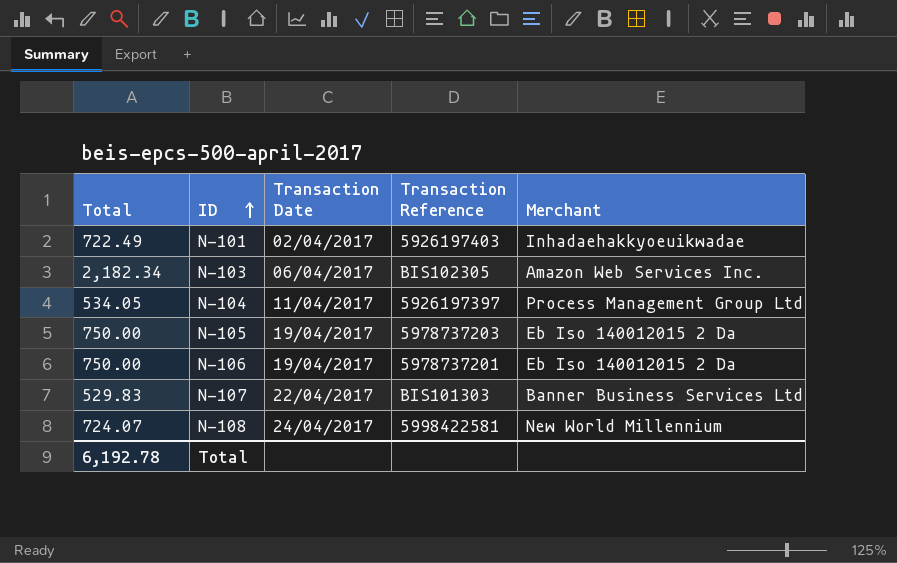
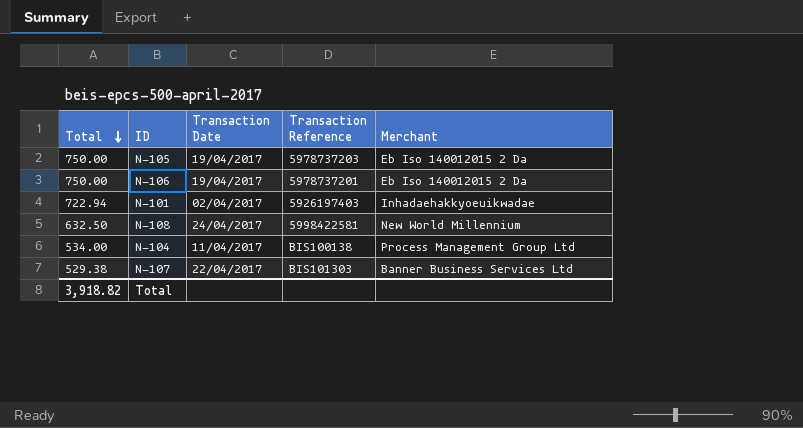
row order: ID ascending -> Total descending
row N-103: 2,182.34 | 06/04/2017 | BIS102305 | Amazon Web Services Inc. -> none
N-101 | Total: 722.49 -> 722.94
N-108 | Total: 724.07 -> 632.50
N-104 | Total: 534.05 -> 534.00
N-104 | Transaction Reference: 5926197397 -> BIS100138
N-107 | Total: 529.83 -> 529.38
Total | Total: 6,192.78 -> 3,918.82

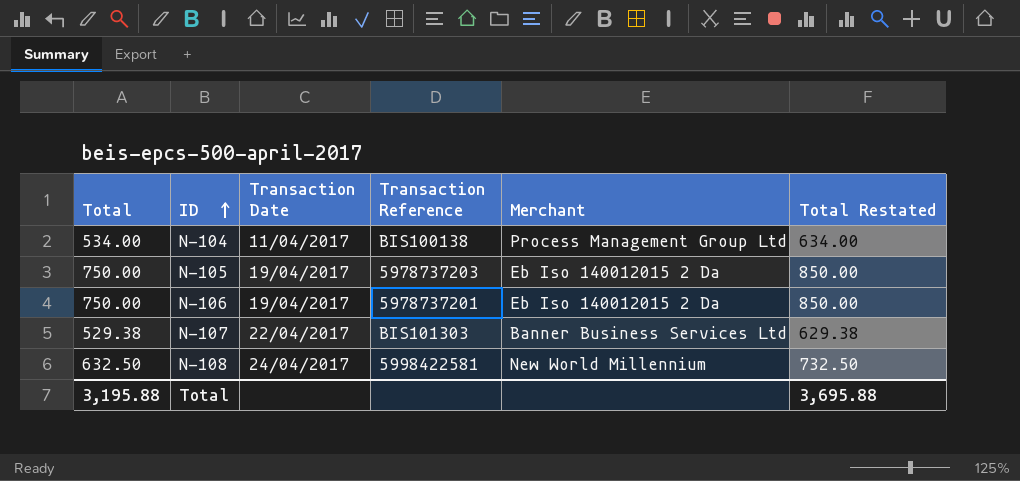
row order: Total descending -> ID ascending
column Total Restated | formula: none -> [Total] + 100
row N-101: 722.94 | 02/04/2017 | 5926197403 | Inhadaehakkyoeuikwadae -> none
Total | Total: 3,918.82 -> 3,195.88

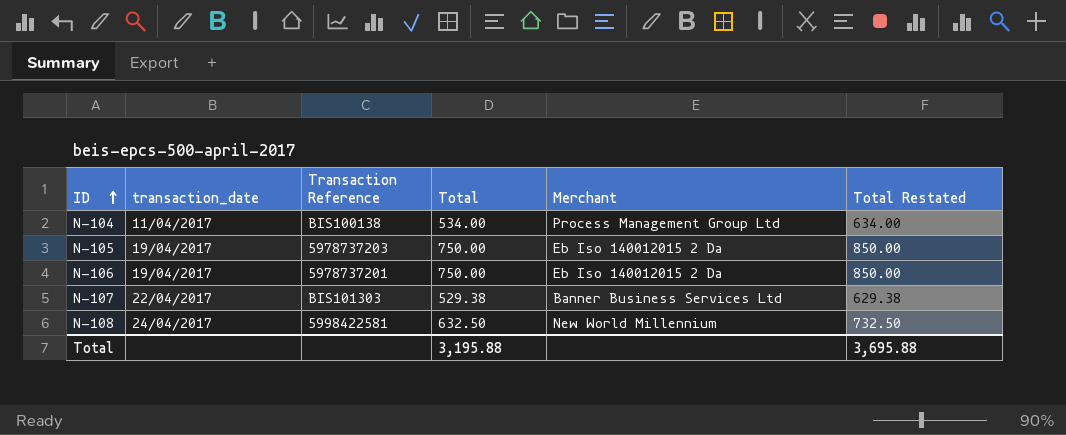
column name: Transaction Date -> transaction_date
column Total | position: 1 -> 4

